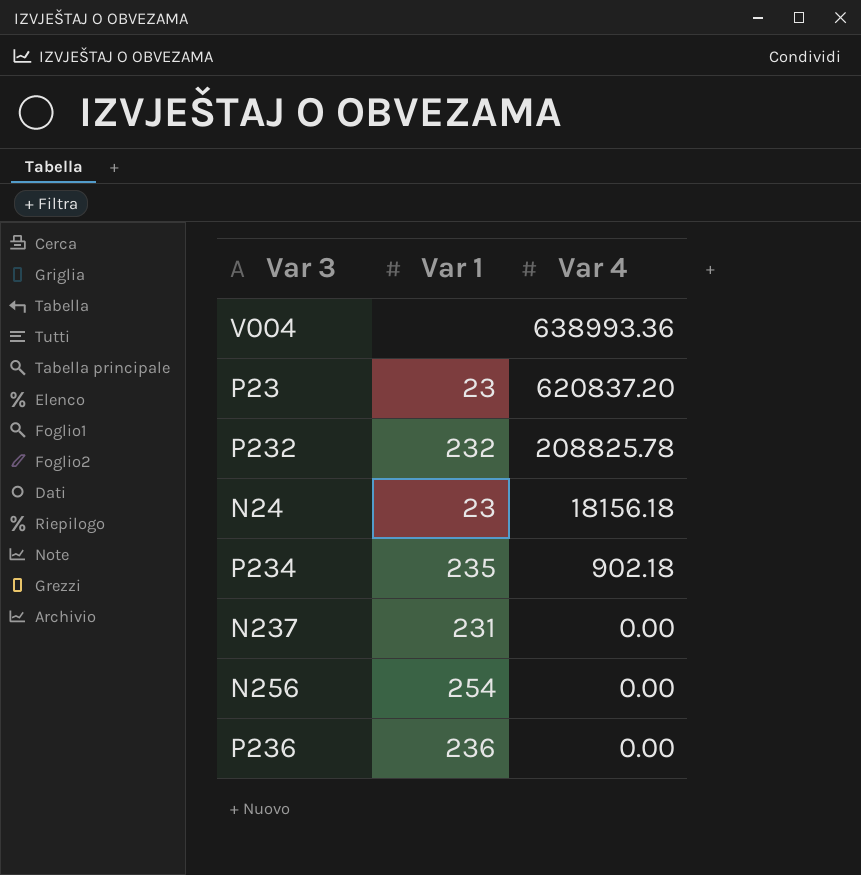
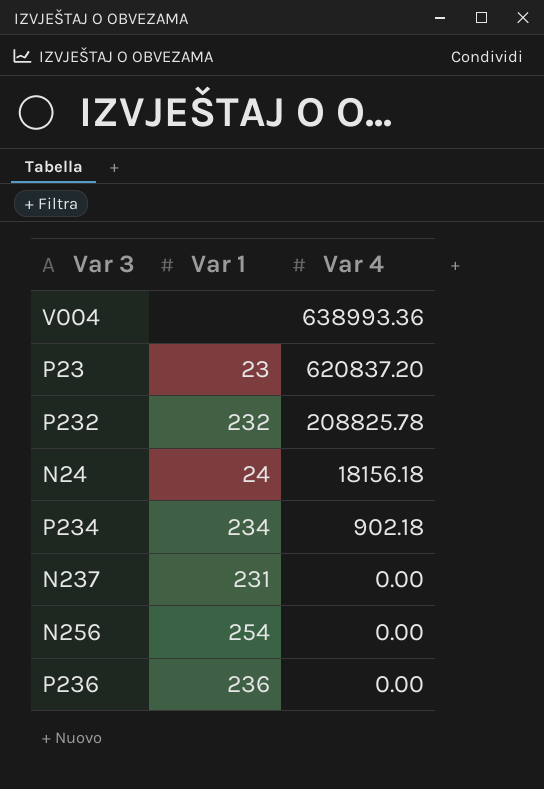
N24 | Var 1: 23 -> 24
P234 | Var 1: 235 -> 234

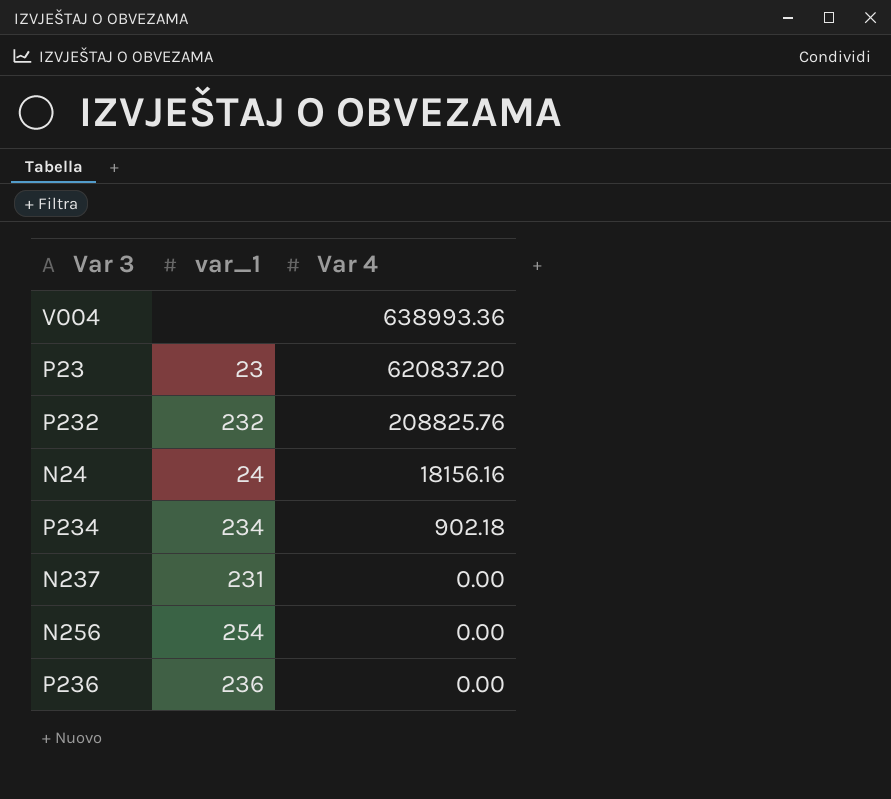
column name: Var 1 -> var_1
P232 | Var 4: 208825.78 -> 208825.76
N24 | Var 4: 18156.18 -> 18156.16

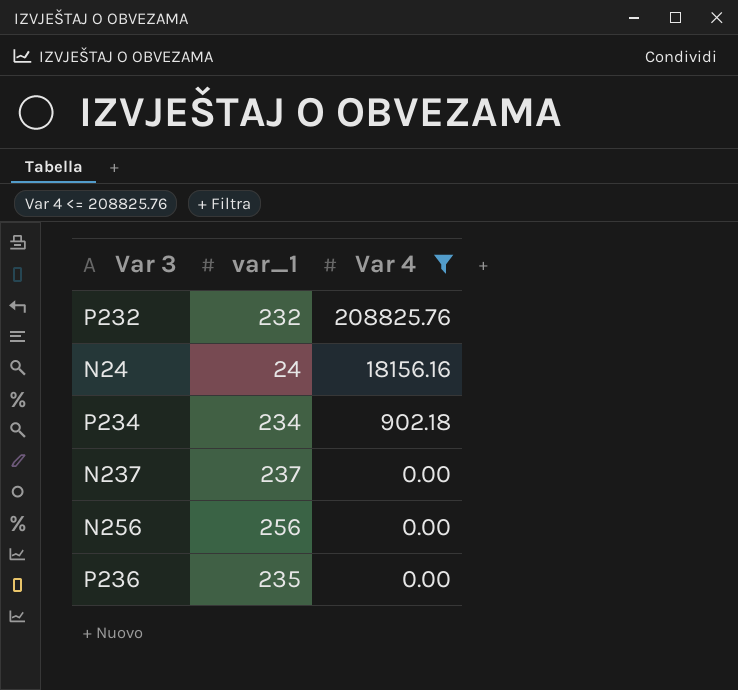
filter: none -> Var 4 <= 208825.76
N237 | var_1: 231 -> 237
N256 | var_1: 254 -> 256
P236 | var_1: 236 -> 235

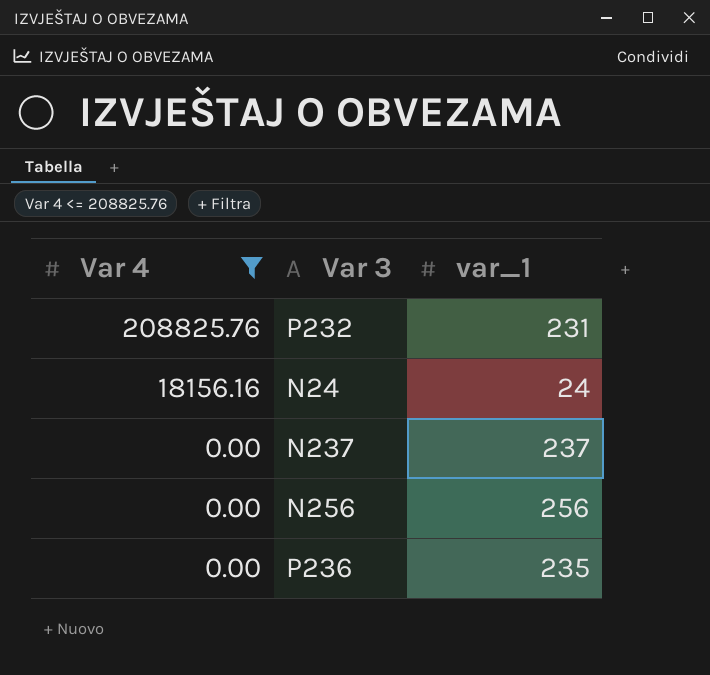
column Var 4 | position: 3 -> 1
row P234: 234 | 902.18 -> none
P232 | var_1: 232 -> 231

